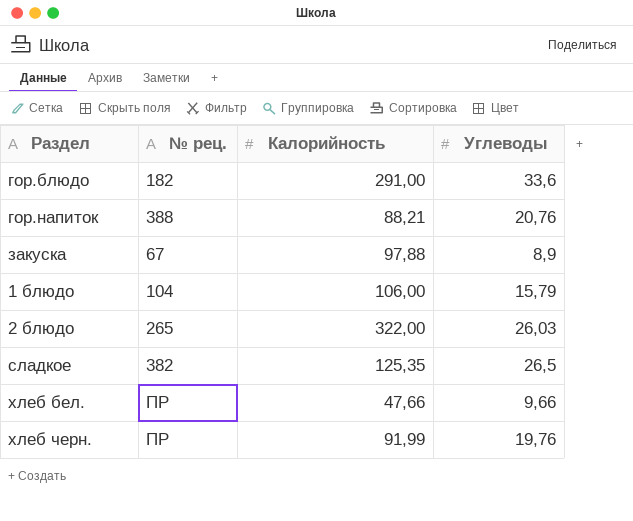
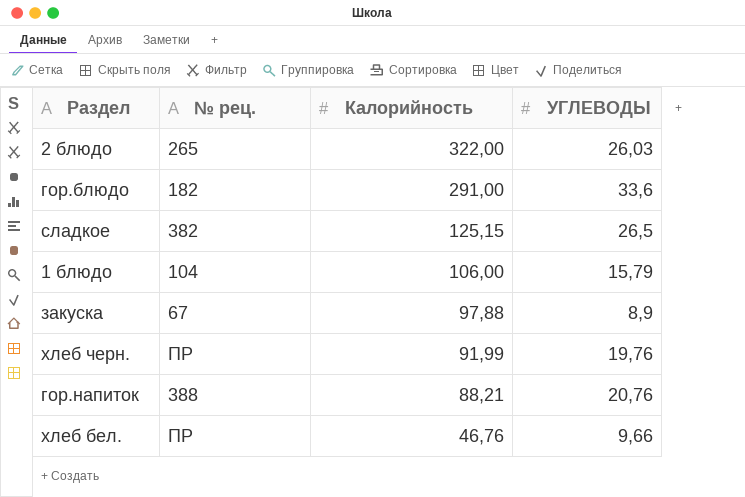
row order: none -> Калорийность descending
column name: Углеводы -> УГЛЕВОДЫ
сладкое | Калорийность: 125,35 -> 125,15
хлеб бел. | Калорийность: 47,66 -> 46,76

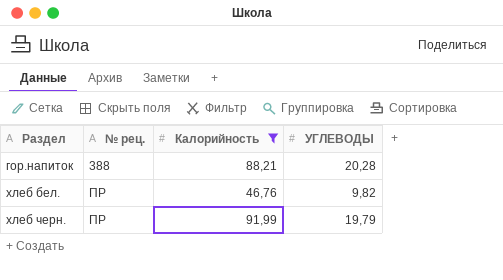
filter: none -> Калорийность <= 91,99
row order: Калорийность descending -> Раздел ascending
гор.напиток | УГЛЕВОДЫ: 20,76 -> 20,28
хлеб бел. | УГЛЕВОДЫ: 9,66 -> 9,82
хлеб черн. | УГЛЕВОДЫ: 19,76 -> 19,79

